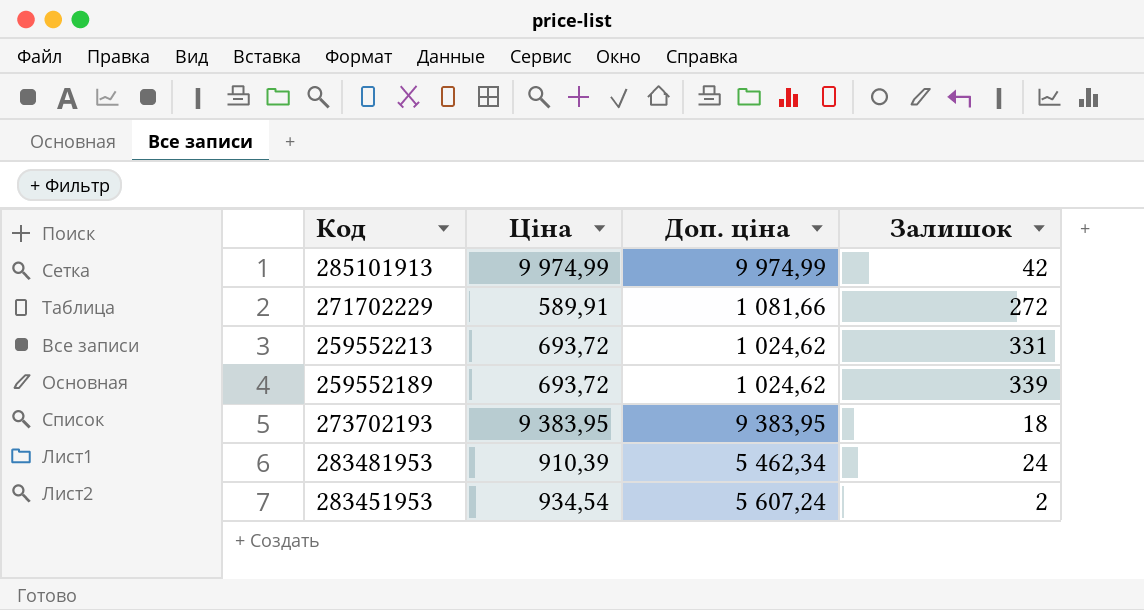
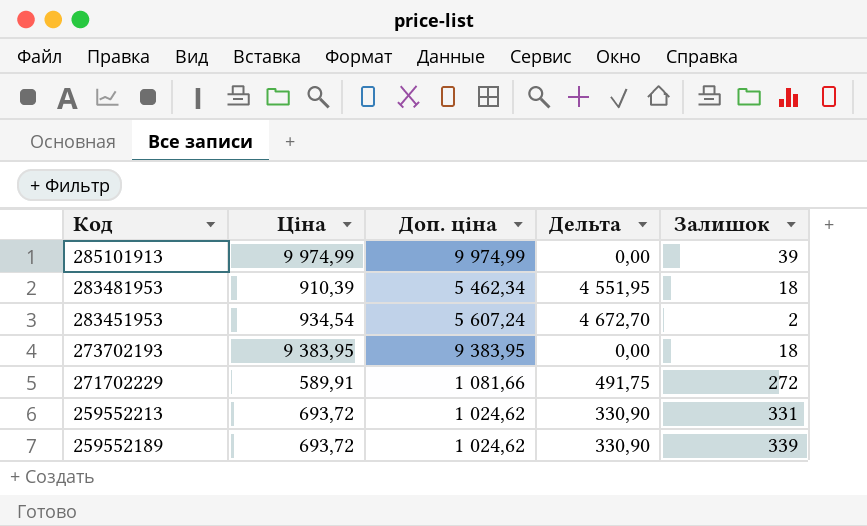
row order: none -> Код descending
column Дельта | formula: none -> [Доп. ціна] - [Ціна]
285101913 | Залишок: 42 -> 39
283481953 | Залишок: 24 -> 18

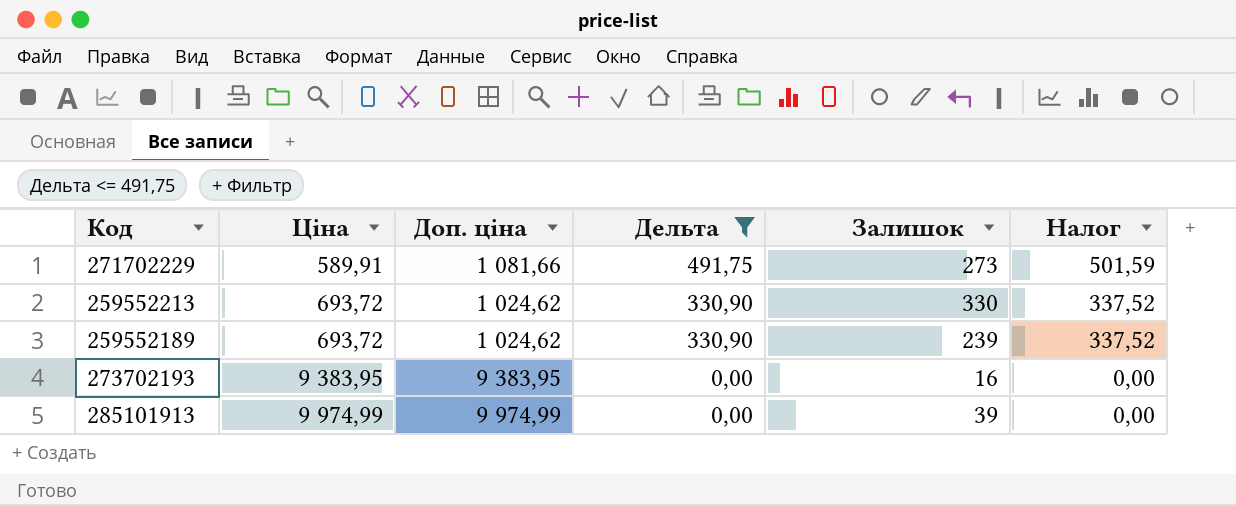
filter: none -> Дельта <= 491,75
row order: Код descending -> Ціна ascending
column Налог | formula: none -> [Дельта] * 1,02
271702229 | Залишок: 272 -> 273
259552213 | Залишок: 331 -> 330
259552189 | Залишок: 339 -> 239
273702193 | Залишок: 18 -> 16

